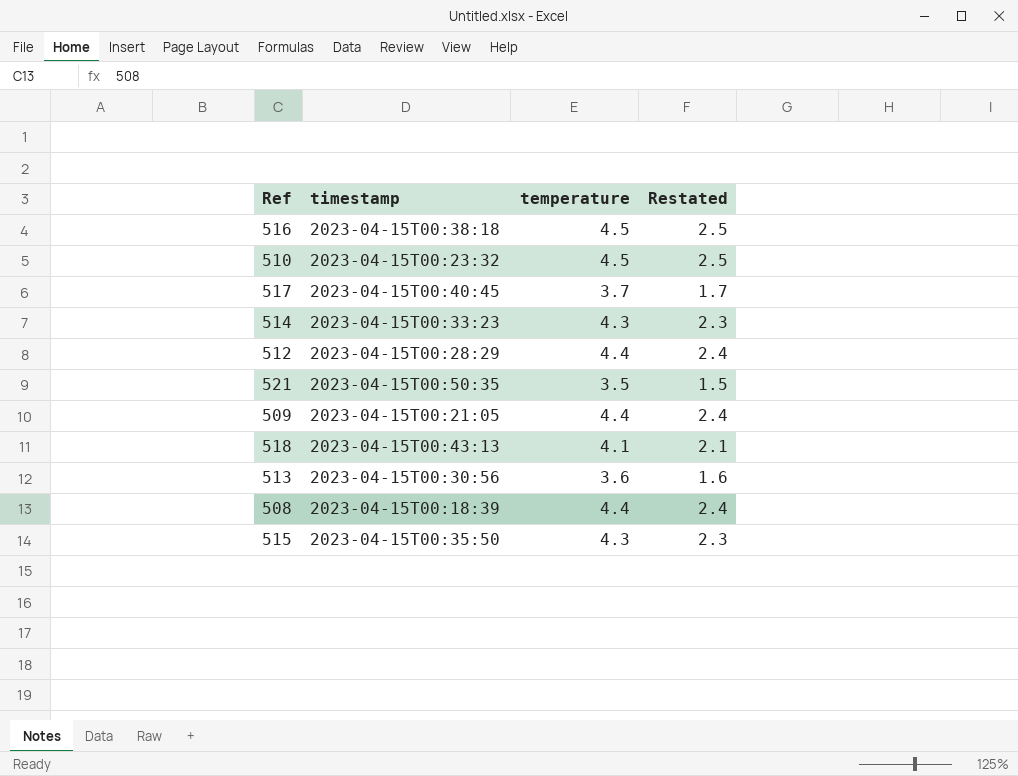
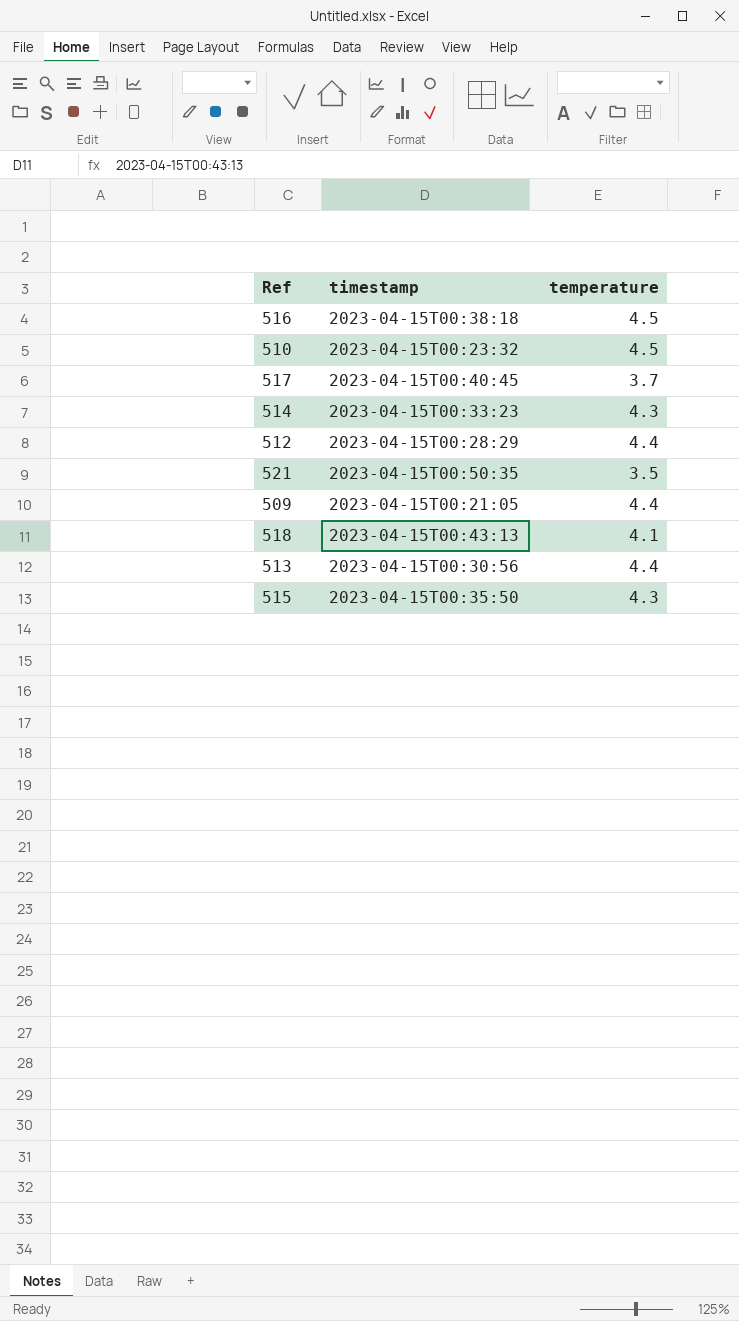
column Restated | formula: [temperature] - 2 -> none
row 508: 2023-04-15T00:18:39 | 4.4 | 2.4 -> none
513 | temperature: 3.6 -> 4.4

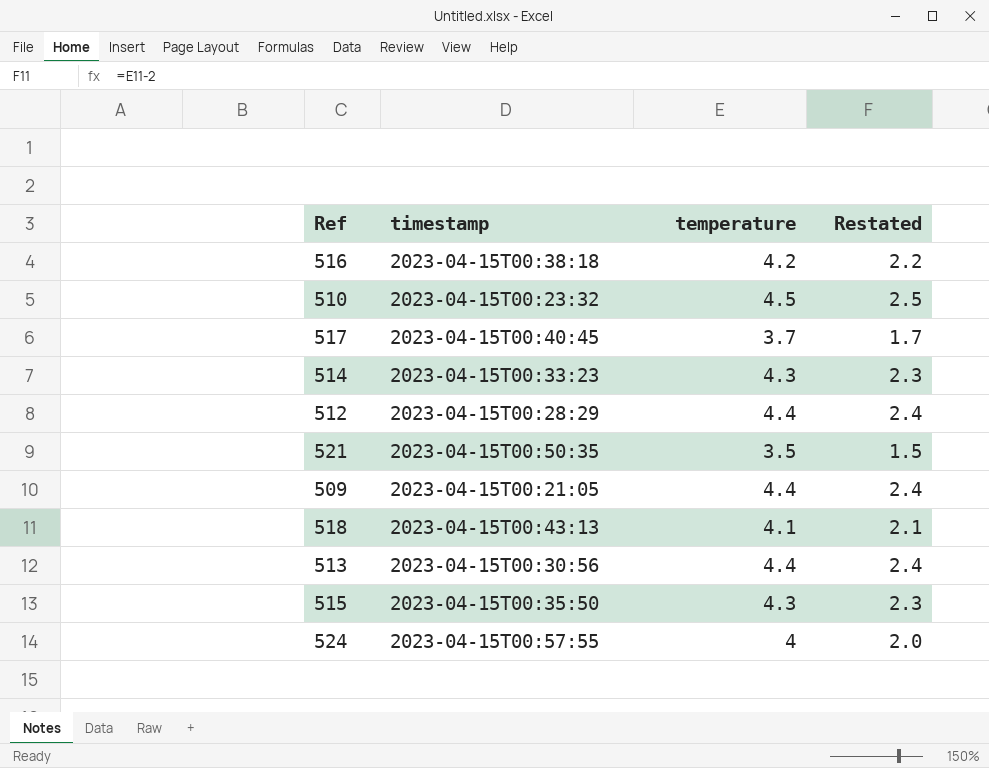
column Restated | formula: none -> [temperature] - 2
516 | temperature: 4.5 -> 4.2
row 524: none -> 2023-04-15T00:57:55 | 4 | 2.0

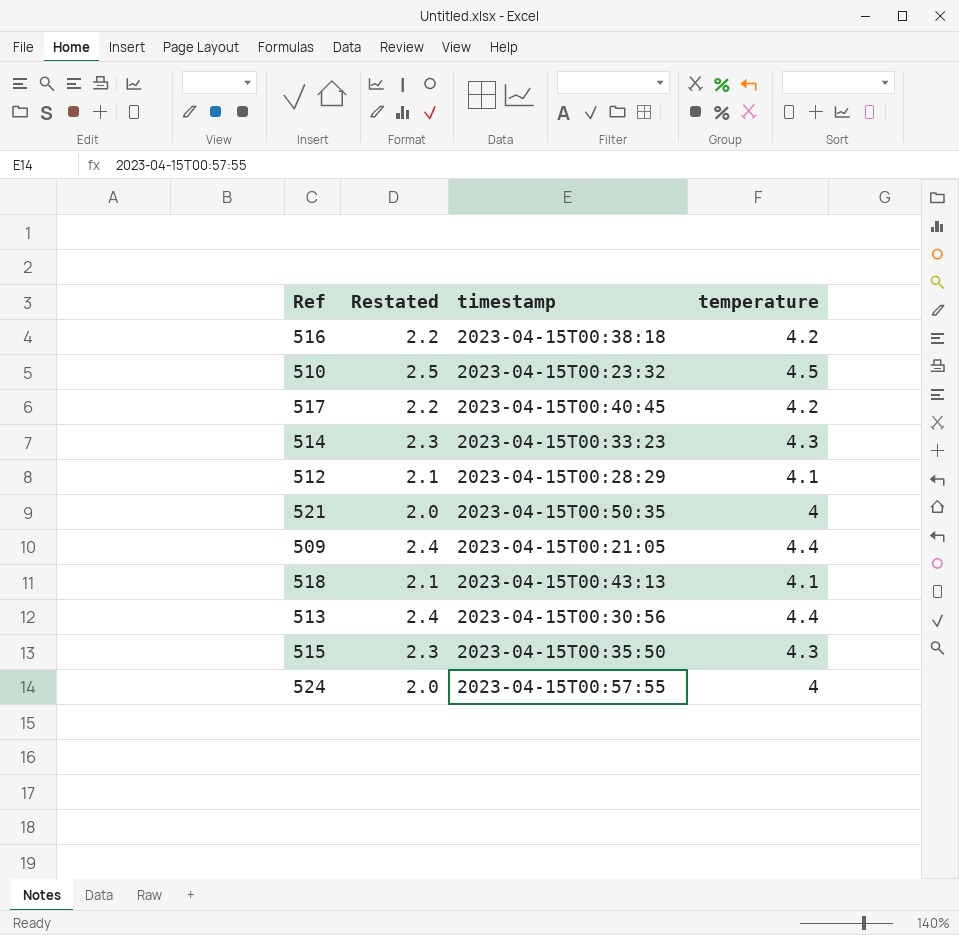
column Restated | position: 4 -> 2
517 | Restated: 1.7 -> 2.2
517 | temperature: 3.7 -> 4.2
512 | Restated: 2.4 -> 2.1
512 | temperature: 4.4 -> 4.1
521 | Restated: 1.5 -> 2.0
521 | temperature: 3.5 -> 4

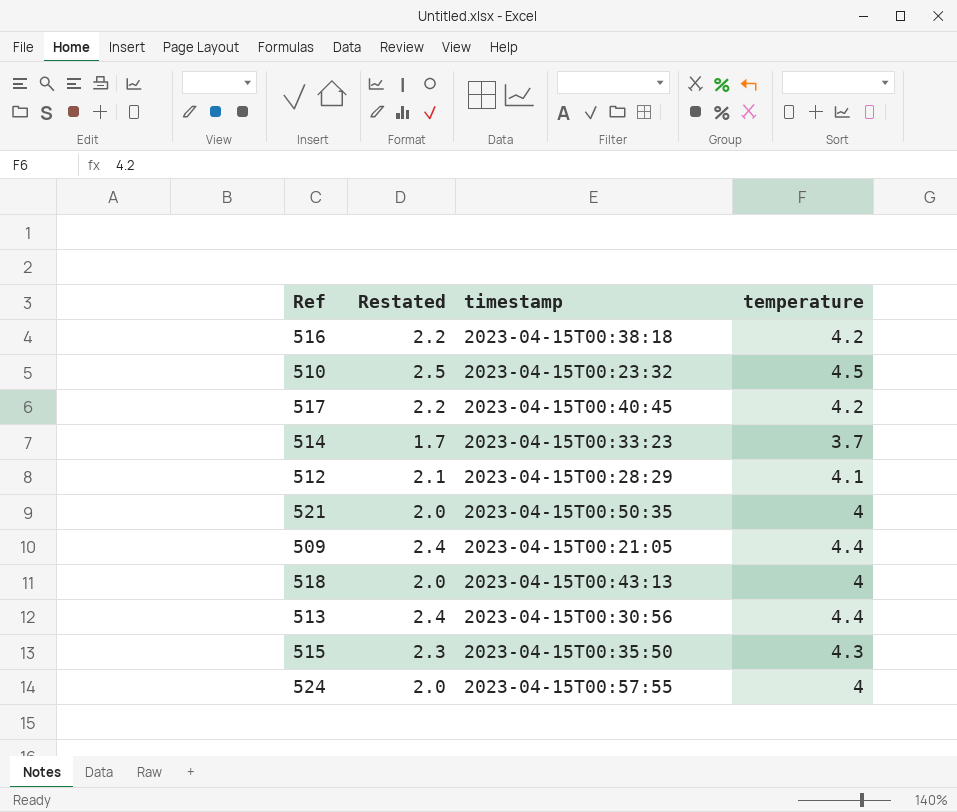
514 | Restated: 2.3 -> 1.7
514 | temperature: 4.3 -> 3.7
518 | Restated: 2.1 -> 2.0
518 | temperature: 4.1 -> 4

